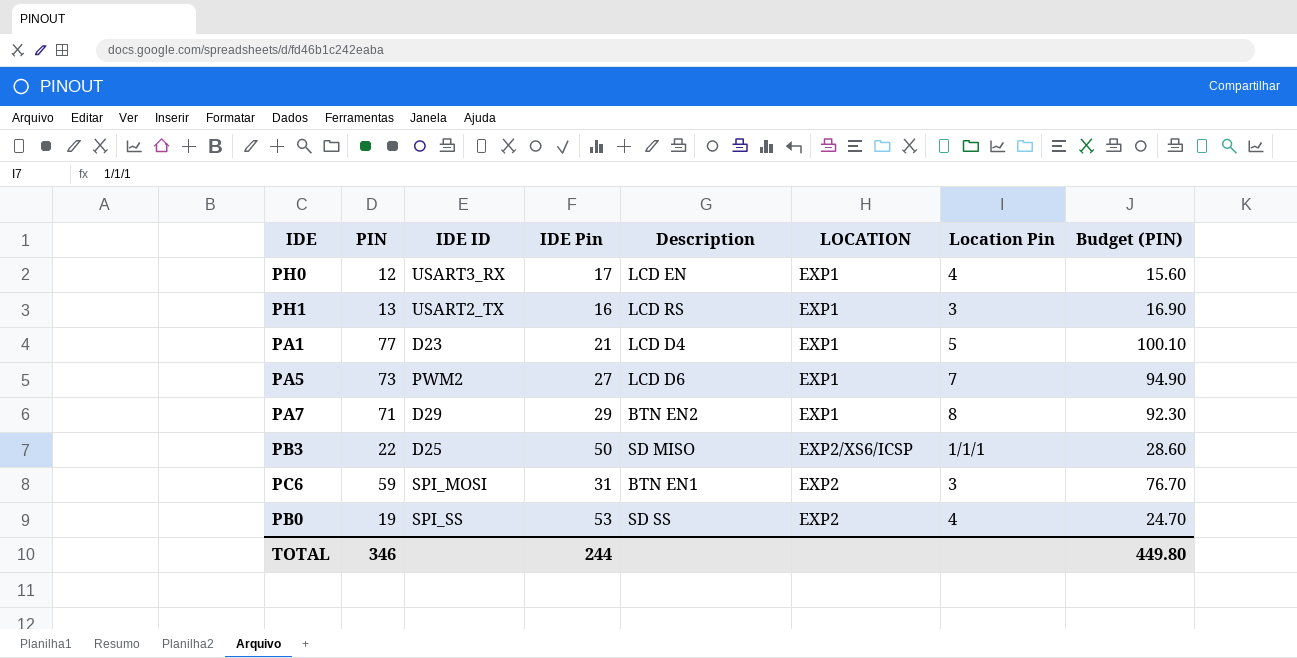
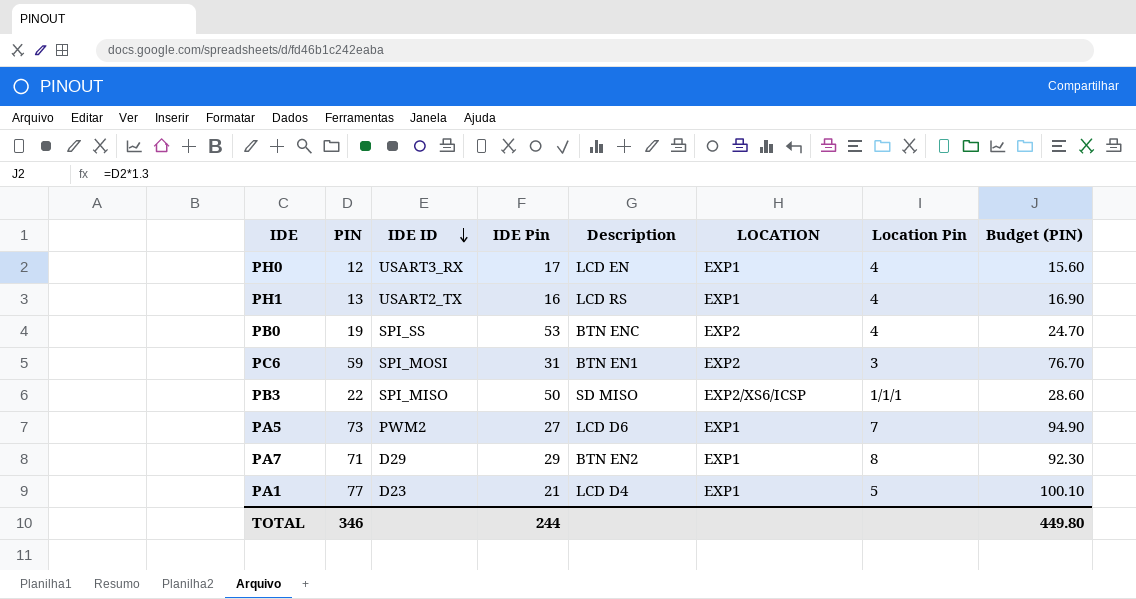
row order: none -> IDE ID descending
PH1 | Location Pin: 3 -> 4
PB0 | Description: SD SS -> BTN ENC
PB3 | IDE ID: D25 -> SPI_MISO

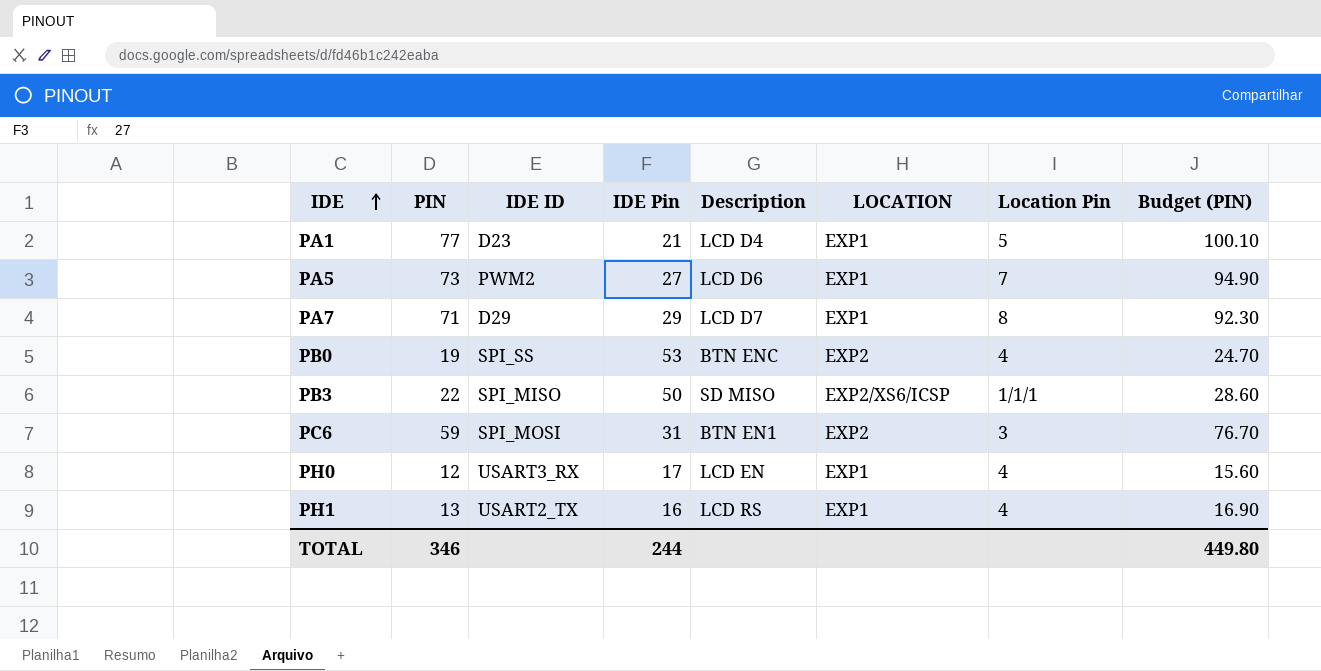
row order: IDE ID descending -> IDE ascending
PA7 | Description: BTN EN2 -> LCD D7

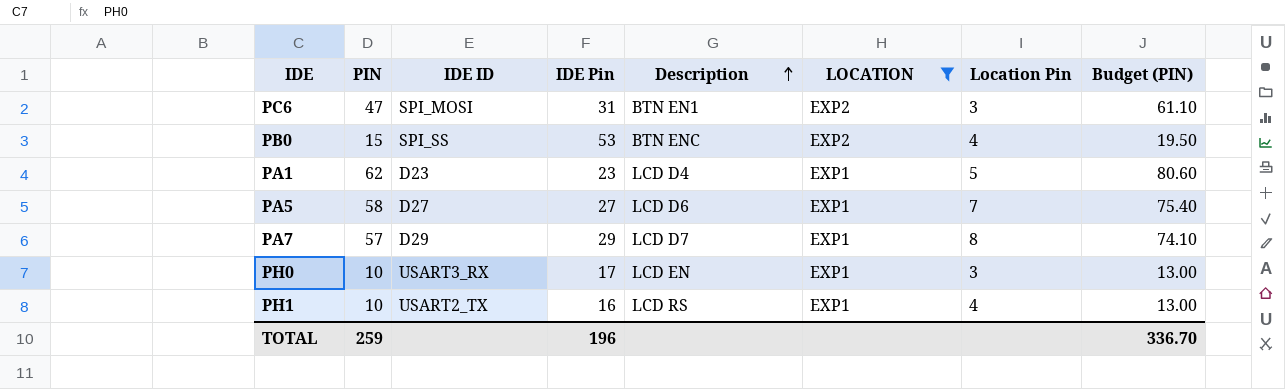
filter: none -> LOCATION != EXP2/XS6/ICSP
row order: IDE ascending -> Description ascending
PC6 | PIN: 59 -> 47
PC6 | Budget (PIN): 76.70 -> 61.10
PB0 | PIN: 19 -> 15
PB0 | Budget (PIN): 24.70 -> 19.50
PA1 | PIN: 77 -> 62
PA1 | IDE Pin: 21 -> 23
PA1 | Budget (PIN): 100.10 -> 80.60
PA5 | PIN: 73 -> 58
PA5 | IDE ID: PWM2 -> D27
PA5 | Budget (PIN): 94.90 -> 75.40
PA7 | PIN: 71 -> 57
PA7 | Budget (PIN): 92.30 -> 74.10
PH0 | PIN: 12 -> 10
PH0 | Location Pin: 4 -> 3
PH0 | Budget (PIN): 15.60 -> 13.00
PH1 | PIN: 13 -> 10
PH1 | Budget (PIN): 16.90 -> 13.00
TOTAL | PIN: 346 -> 259
TOTAL | IDE Pin: 244 -> 196
TOTAL | Budget (PIN): 449.80 -> 336.70

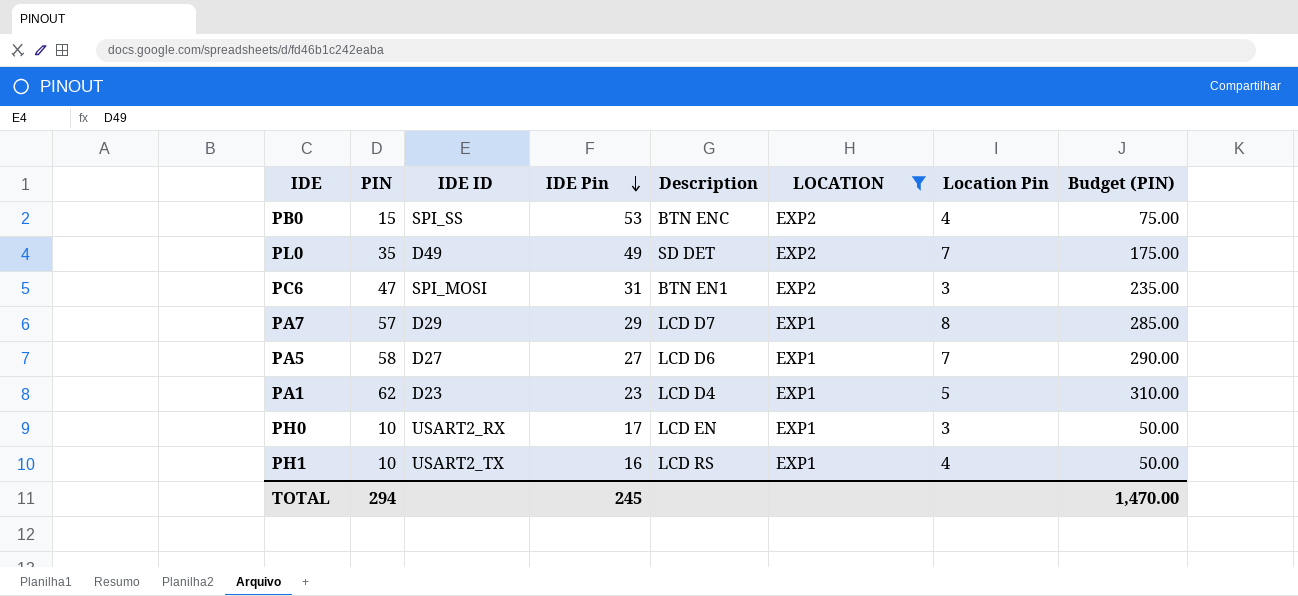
row order: Description ascending -> IDE Pin descending
column Budget (PIN) | formula: [PIN] * 1.3 -> [PIN] * 5
row PL0: none -> 35 | D49 | 49 | SD DET | EXP2 | 7 | 175.00
PH0 | IDE ID: USART3_RX -> USART2_RX
TOTAL | PIN: 259 -> 294
TOTAL | IDE Pin: 196 -> 245
TOTAL | Budget (PIN): 336.70 -> 1,470.00

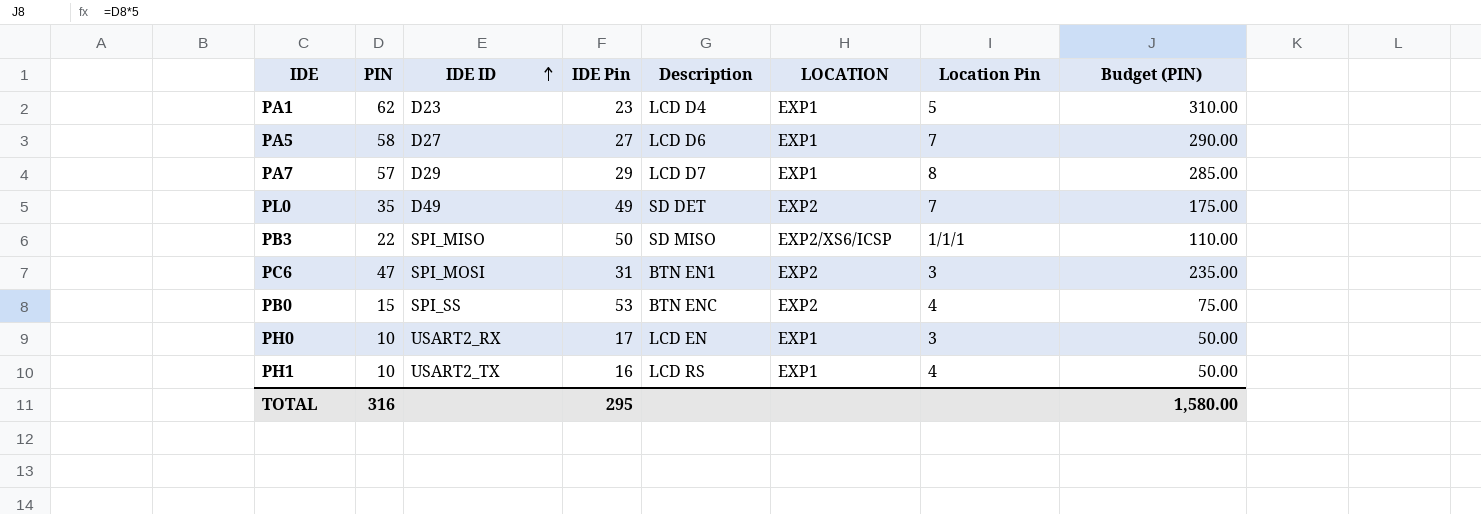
filter: LOCATION != EXP2/XS6/ICSP -> none
row order: IDE Pin descending -> IDE ID ascending
TOTAL | PIN: 294 -> 316
TOTAL | IDE Pin: 245 -> 295
TOTAL | Budget (PIN): 1,470.00 -> 1,580.00

